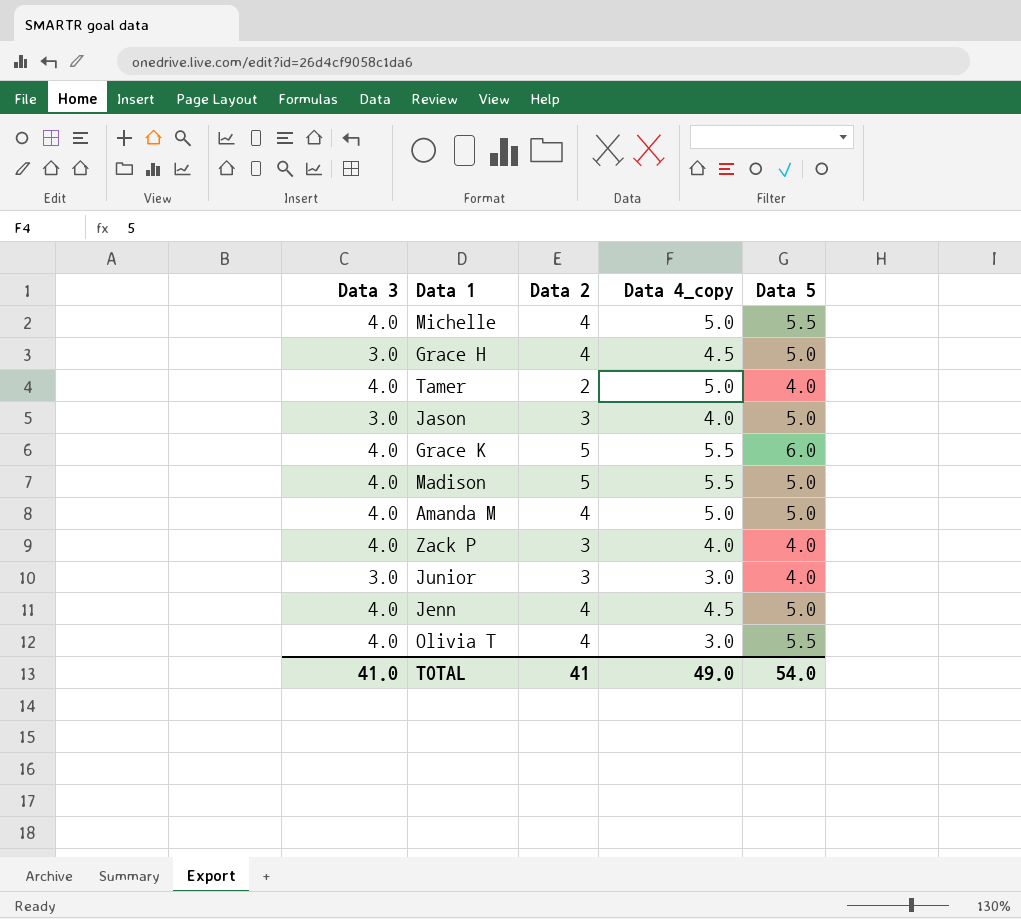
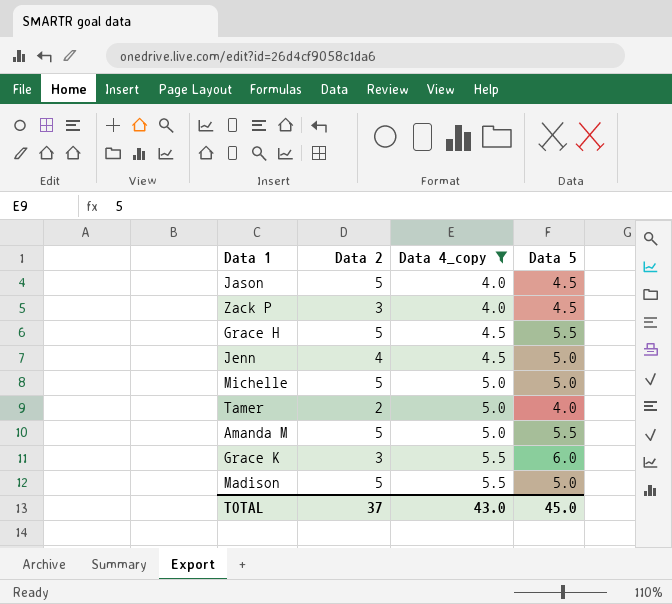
filter: none -> Data 4_copy != 3.0
row order: none -> Data 4_copy ascending
column Data 3 | position: 1 -> none
Jason | Data 2: 3 -> 5
Jason | Data 5: 5.0 -> 4.5
Zack P | Data 5: 4.0 -> 4.5
Grace H | Data 2: 4 -> 5
Grace H | Data 5: 5.0 -> 5.5
Michelle | Data 2: 4 -> 5
Michelle | Data 5: 5.5 -> 5.0
Amanda M | Data 2: 4 -> 5
Amanda M | Data 5: 5.0 -> 5.5
Grace K | Data 2: 5 -> 3
TOTAL | Data 2: 41 -> 37
TOTAL | Data 4_copy: 49.0 -> 43.0
TOTAL | Data 5: 54.0 -> 45.0

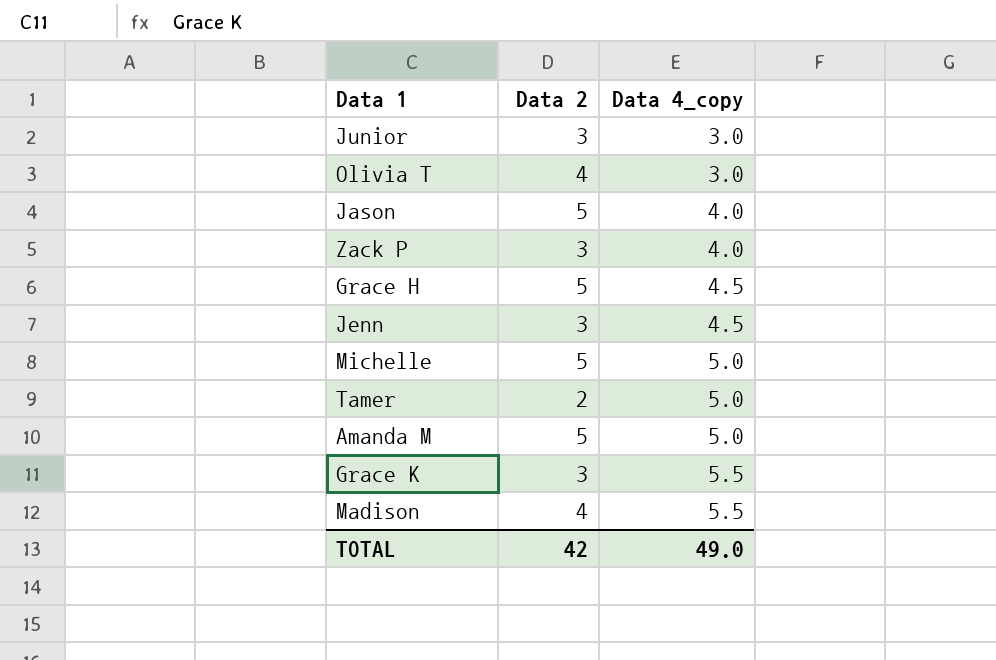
filter: Data 4_copy != 3.0 -> none
column Data 5 | position: 4 -> none
Jenn | Data 2: 4 -> 3
Madison | Data 2: 5 -> 4
TOTAL | Data 2: 37 -> 42
TOTAL | Data 4_copy: 43.0 -> 49.0

